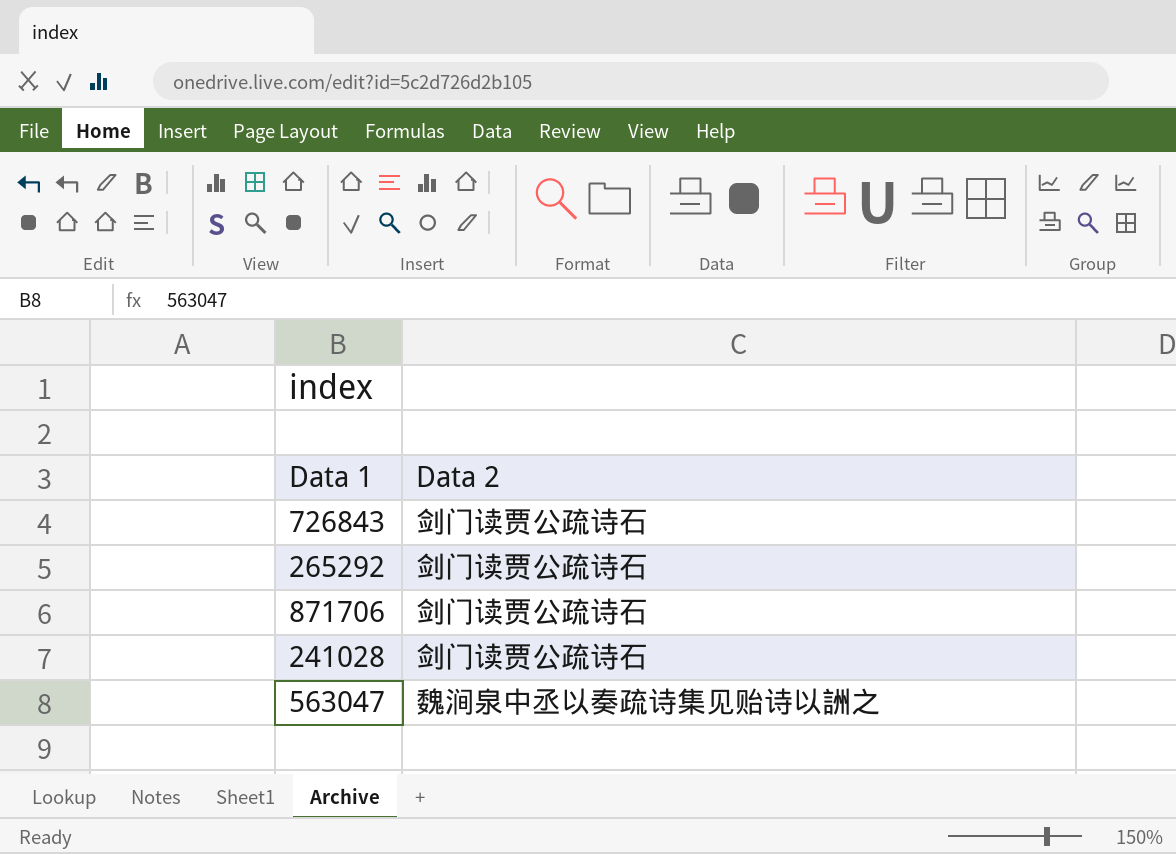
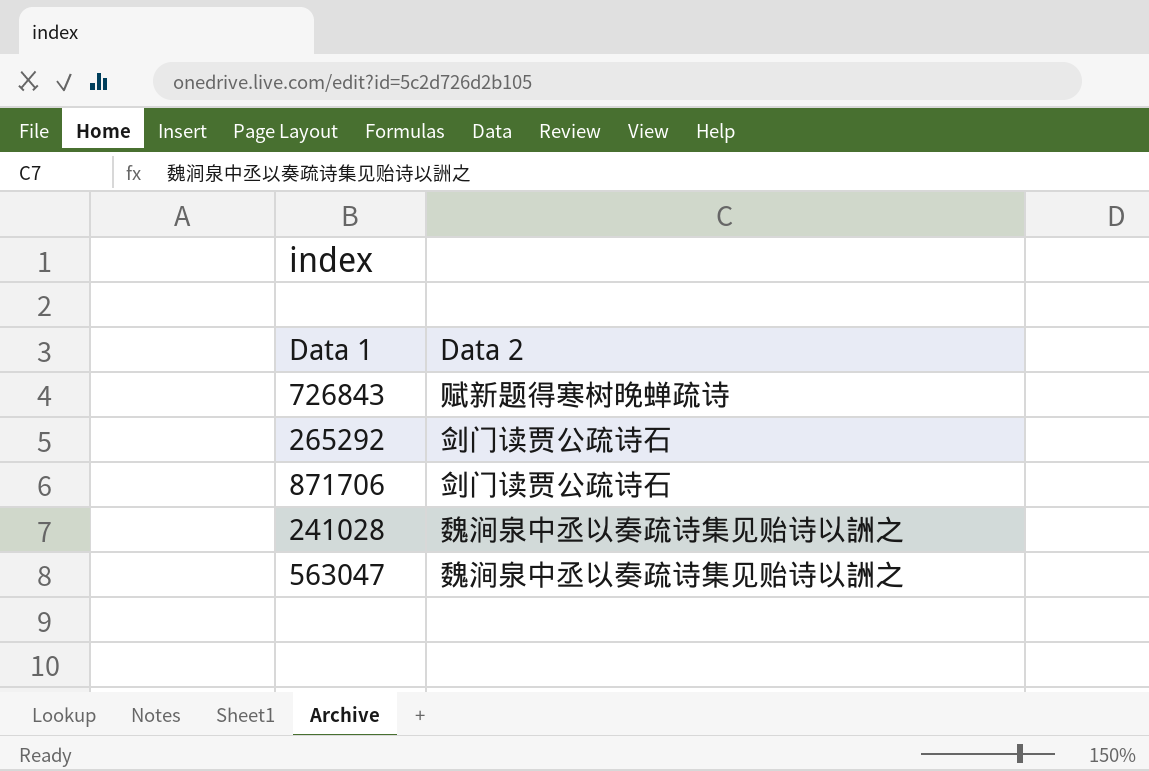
726843 | Data 2: 剑门读贾公疏诗石 -> 赋新题得寒树晚蝉疏诗
241028 | Data 2: 剑门读贾公疏诗石 -> 魏涧泉中丞以奏疏诗集见贻诗以詶之

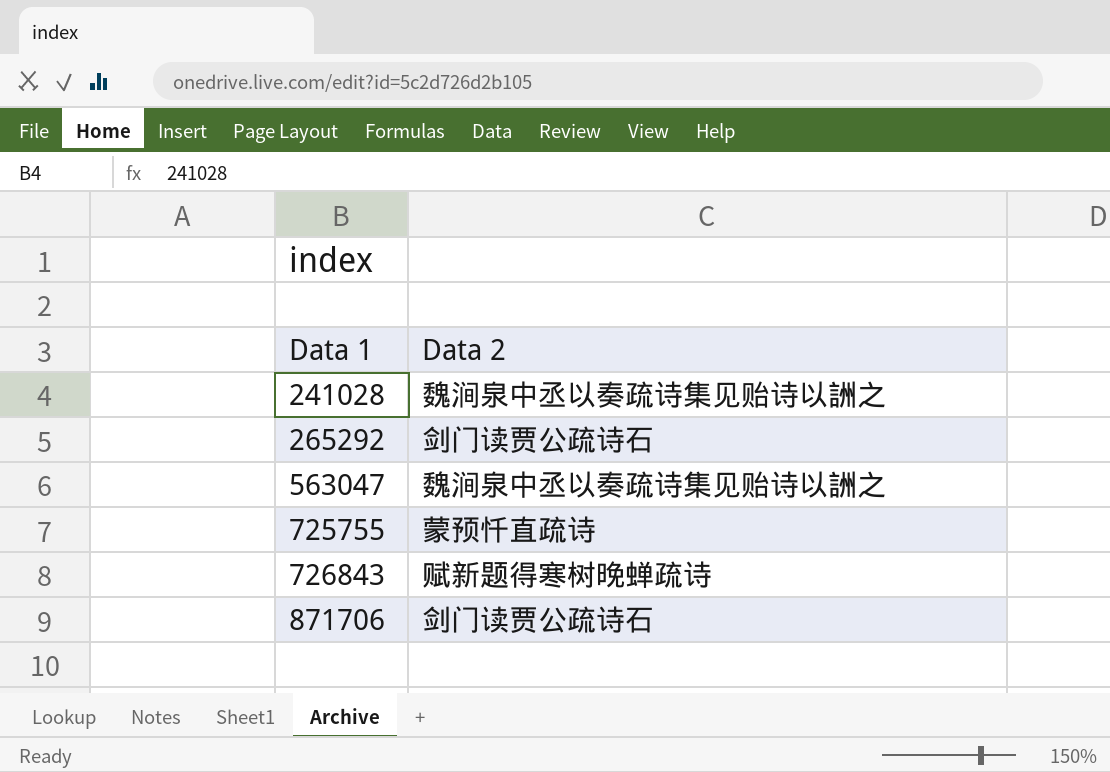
row order: none -> Data 1 ascending
row 725755: none -> 蒙预忏直疏诗

